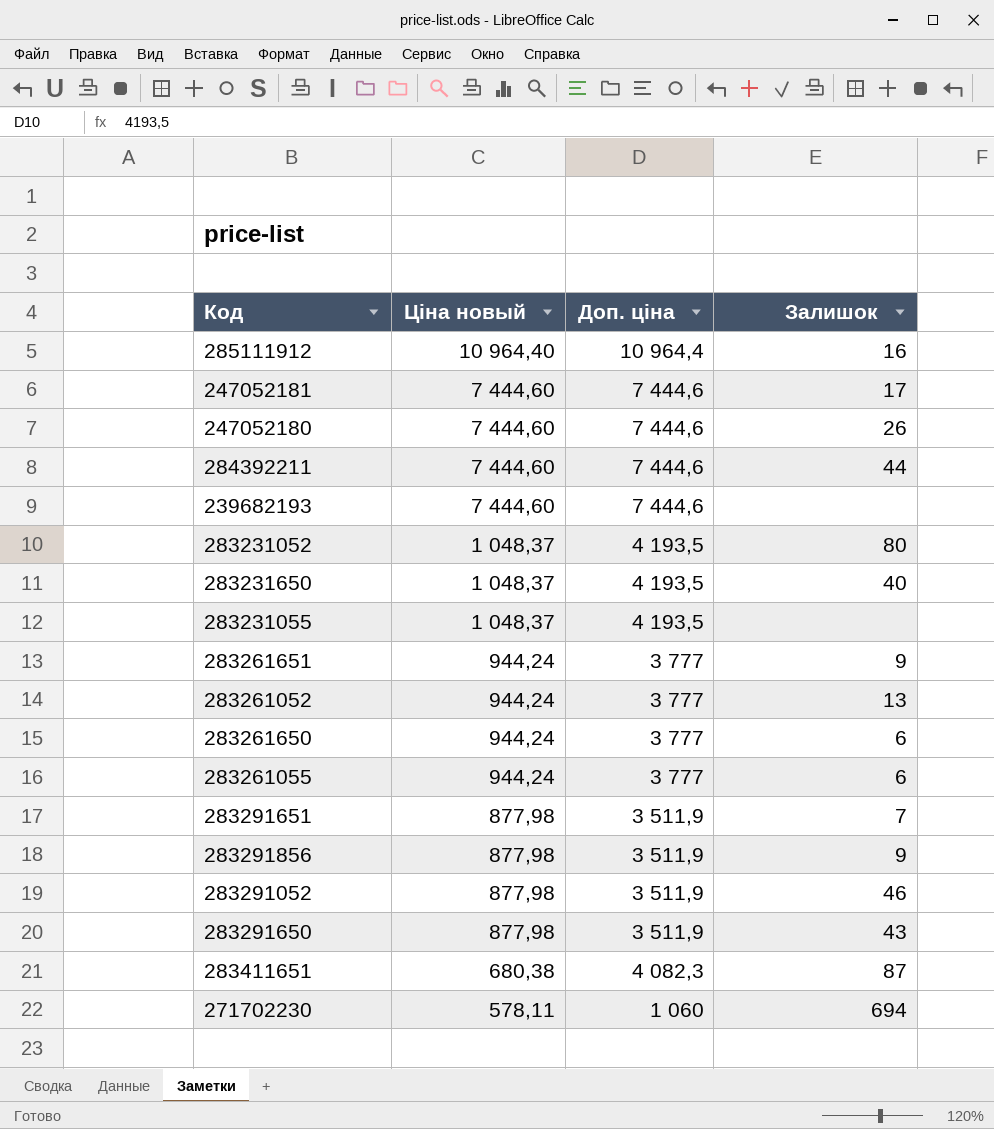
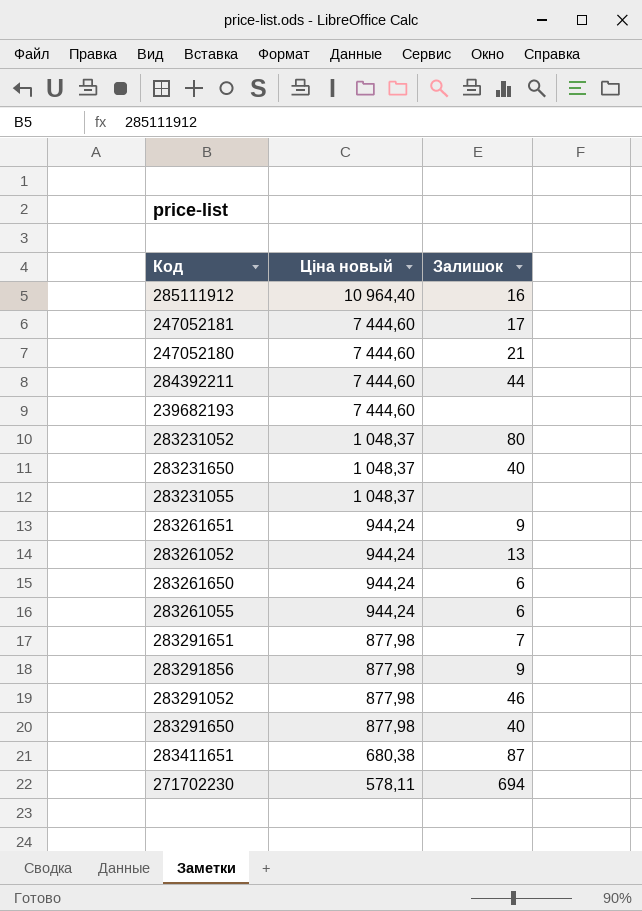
column Доп. ціна | position: 3 -> none
247052180 | Залишок: 26 -> 21
283291650 | Залишок: 43 -> 40

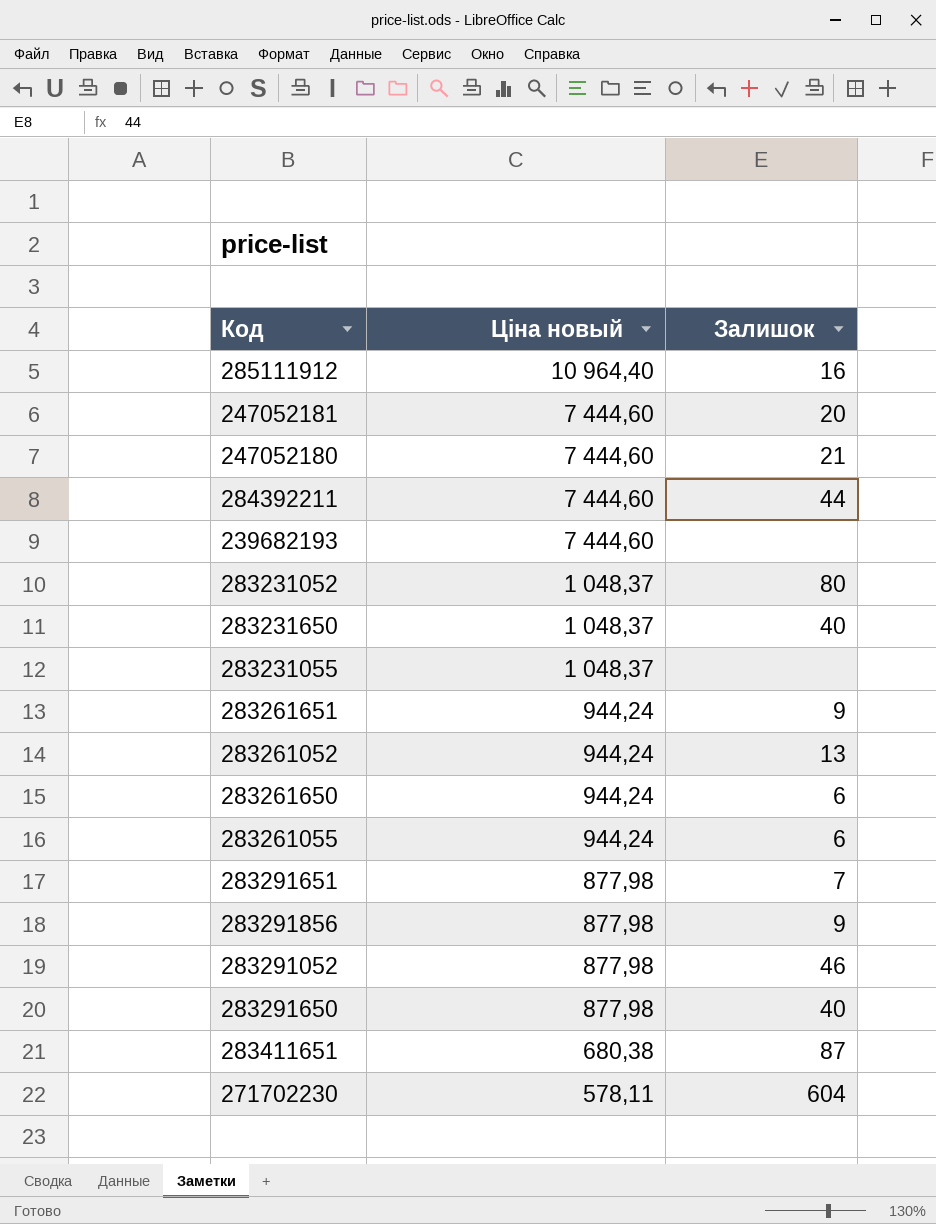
247052181 | Залишок: 17 -> 20
271702230 | Залишок: 694 -> 604

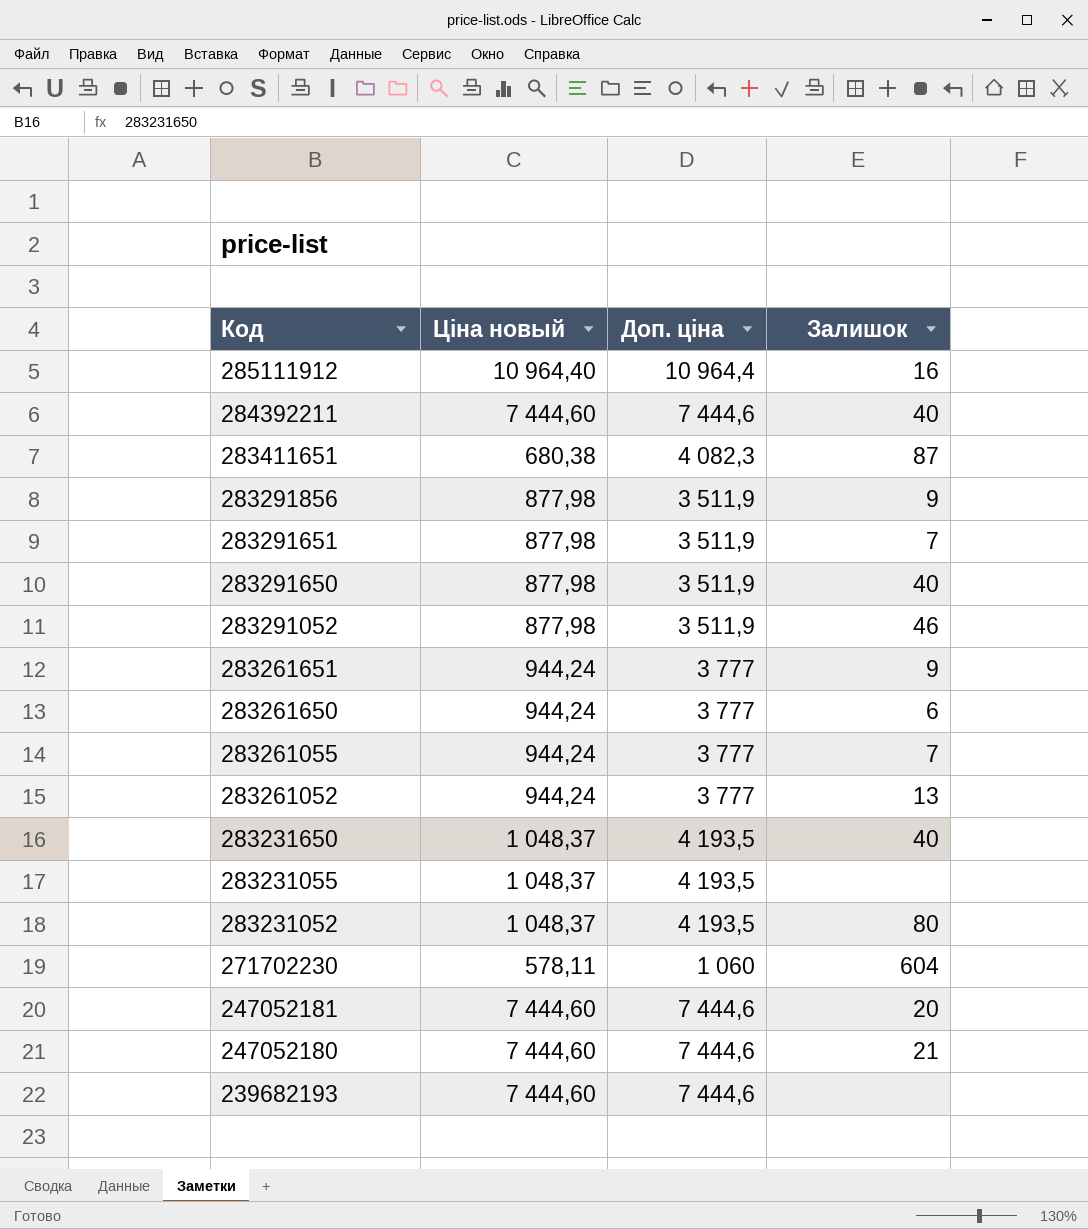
row order: Ціна новый descending -> Код descending
column Доп. ціна | position: none -> 3
284392211 | Залишок: 44 -> 40
283261055 | Залишок: 6 -> 7

